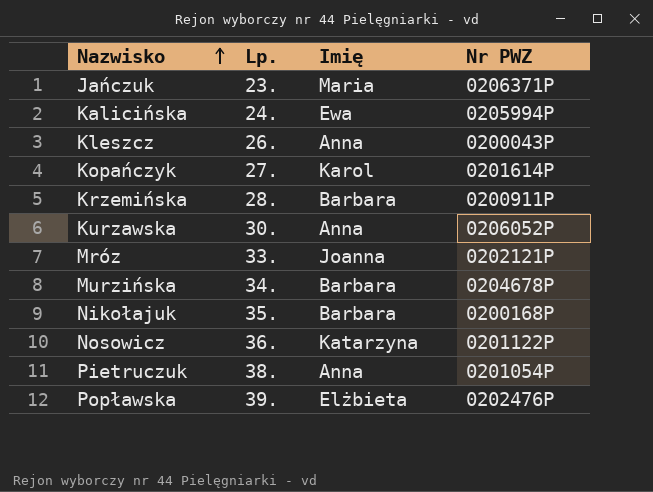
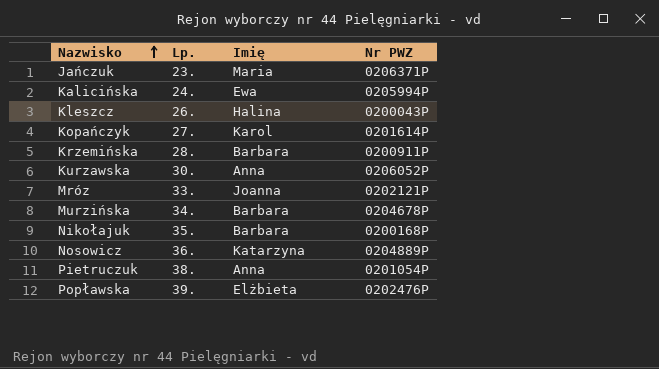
Kleszcz | Imię: Anna -> Halina
Nosowicz | Nr PWZ: 0201122P -> 0204889P

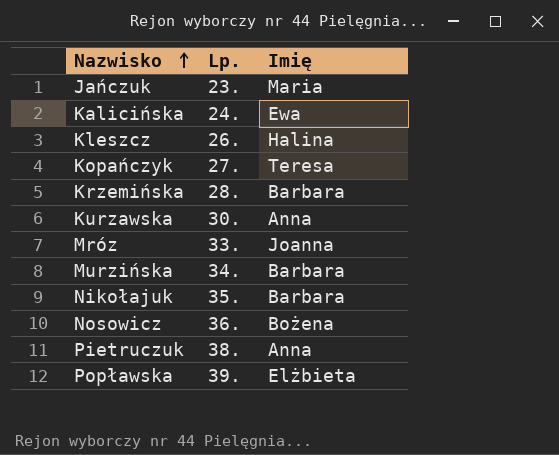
column Nr PWZ | position: 4 -> none
Kopańczyk | Imię: Karol -> Teresa
Nosowicz | Imię: Katarzyna -> Bożena

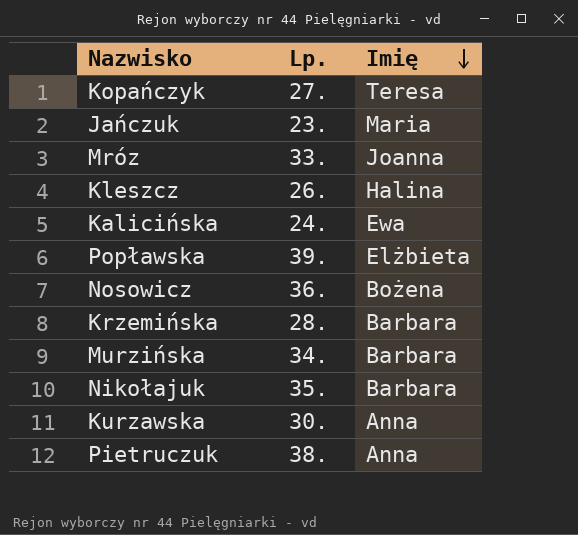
row order: Nazwisko ascending -> Imię descending

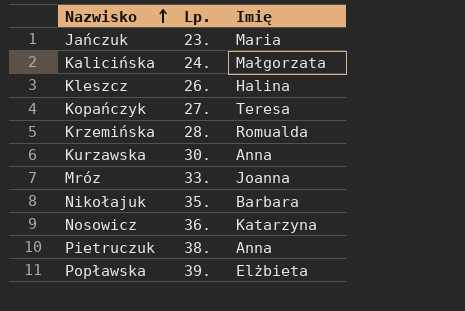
row order: Imię descending -> Nazwisko ascending
row Murzińska: 34. | Barbara -> none
Kalicińska | Imię: Ewa -> Małgorzata
Krzemińska | Imię: Barbara -> Romualda
Nosowicz | Imię: Bożena -> Katarzyna

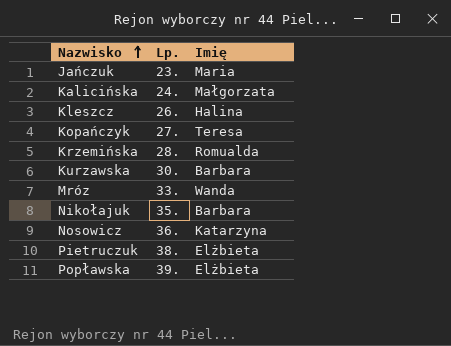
Kurzawska | Imię: Anna -> Barbara
Mróz | Imię: Joanna -> Wanda
Pietruczuk | Imię: Anna -> Elżbieta

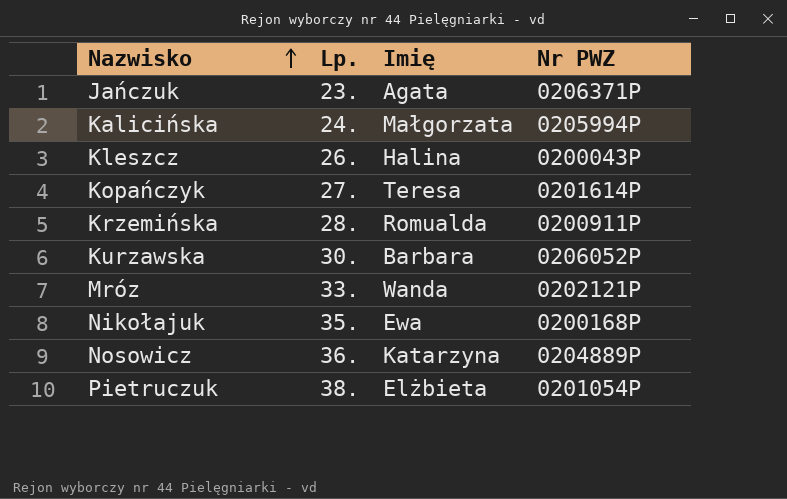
column Nr PWZ | position: none -> 4
row Popławska: 39. | Elżbieta -> none
Jańczuk | Imię: Maria -> Agata
Nikołajuk | Imię: Barbara -> Ewa

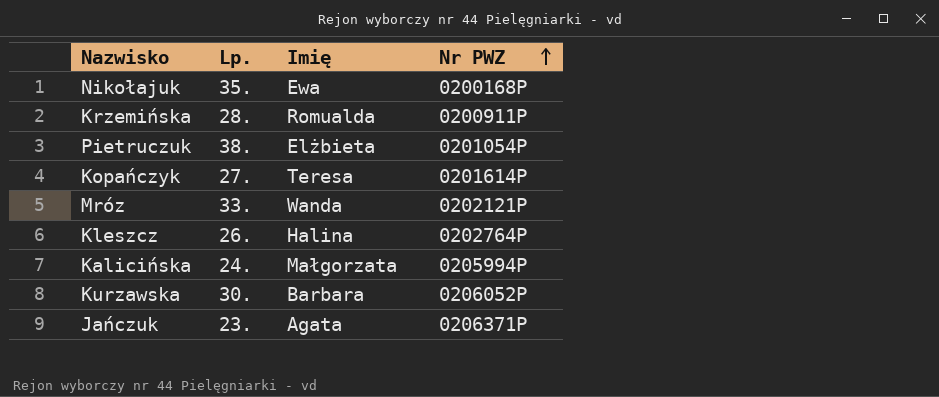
row order: Nazwisko ascending -> Nr PWZ ascending
row Nosowicz: 36. | Katarzyna | 0204889P -> none
Kleszcz | Nr PWZ: 0200043P -> 0202764P

